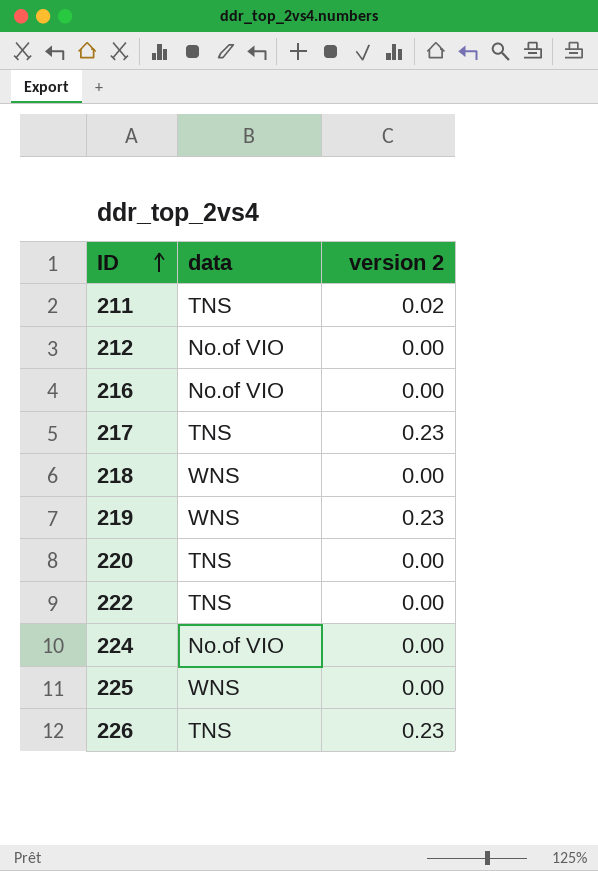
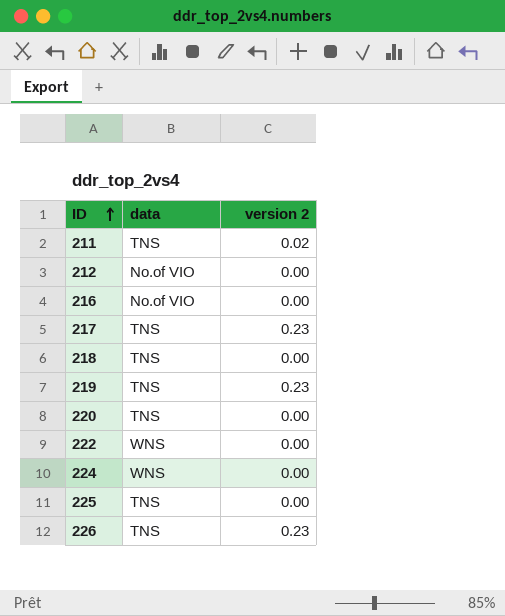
218 | data: WNS -> TNS
219 | data: WNS -> TNS
222 | data: TNS -> WNS
224 | data: No.of VIO -> WNS
225 | data: WNS -> TNS

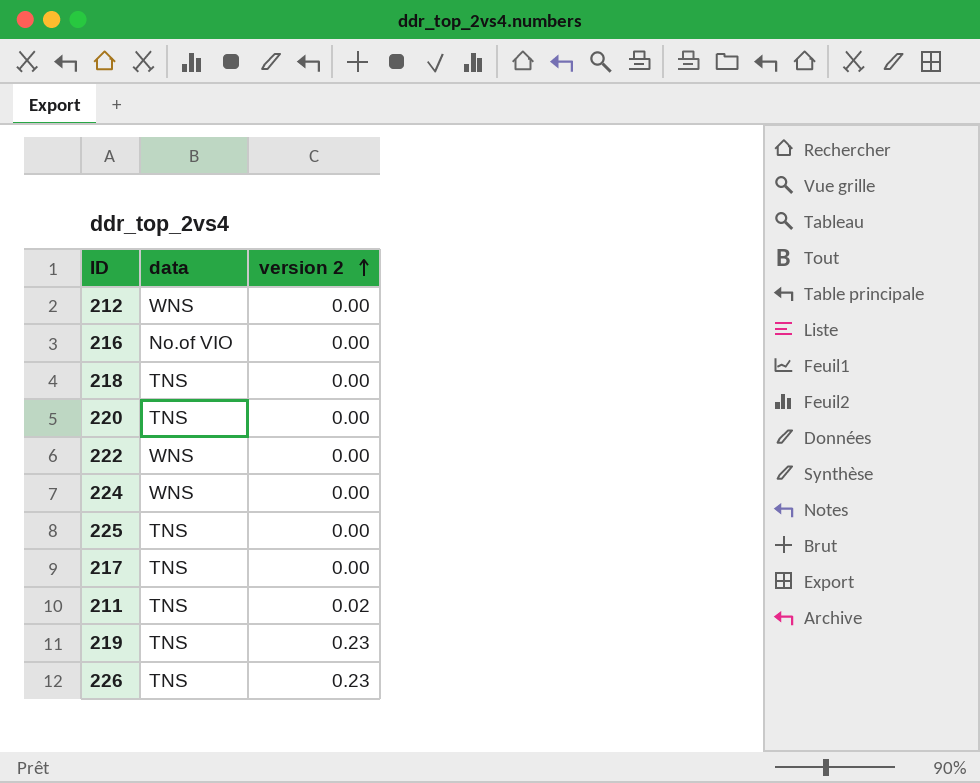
row order: ID ascending -> version 2 ascending
212 | data: No.of VIO -> WNS
217 | version 2: 0.23 -> 0.00

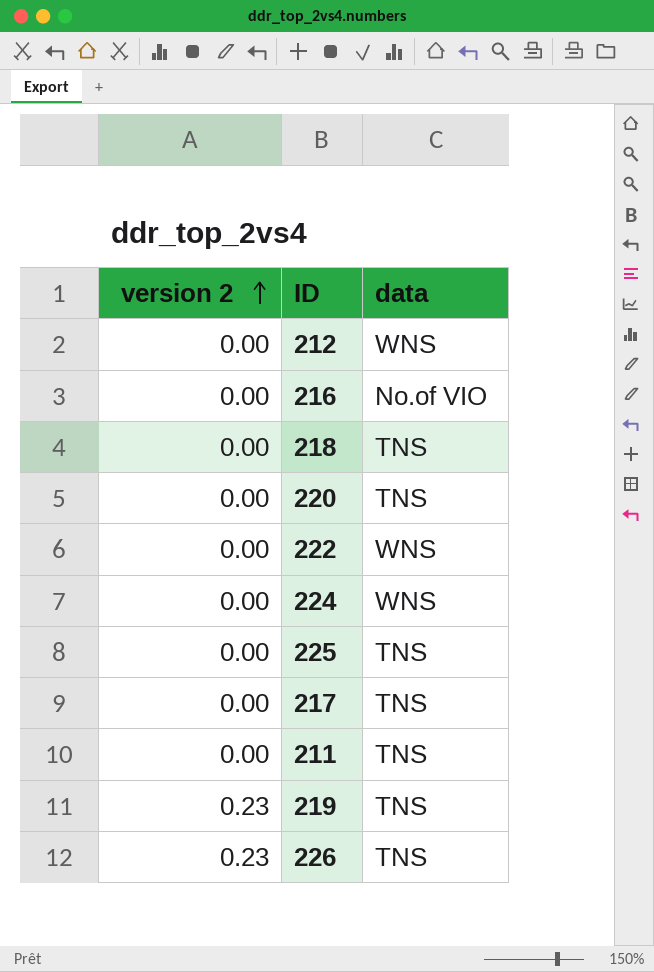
column version 2 | position: 3 -> 1
211 | version 2: 0.02 -> 0.00

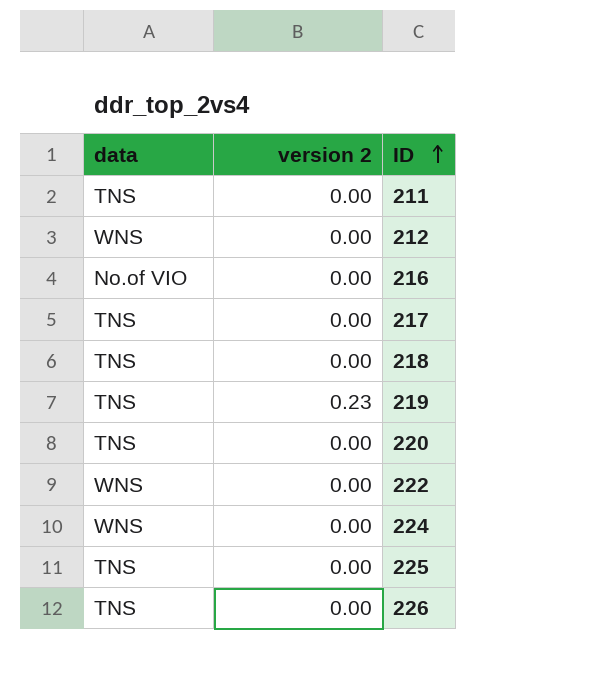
row order: version 2 ascending -> ID ascending
column data | position: 3 -> 1
226 | version 2: 0.23 -> 0.00

